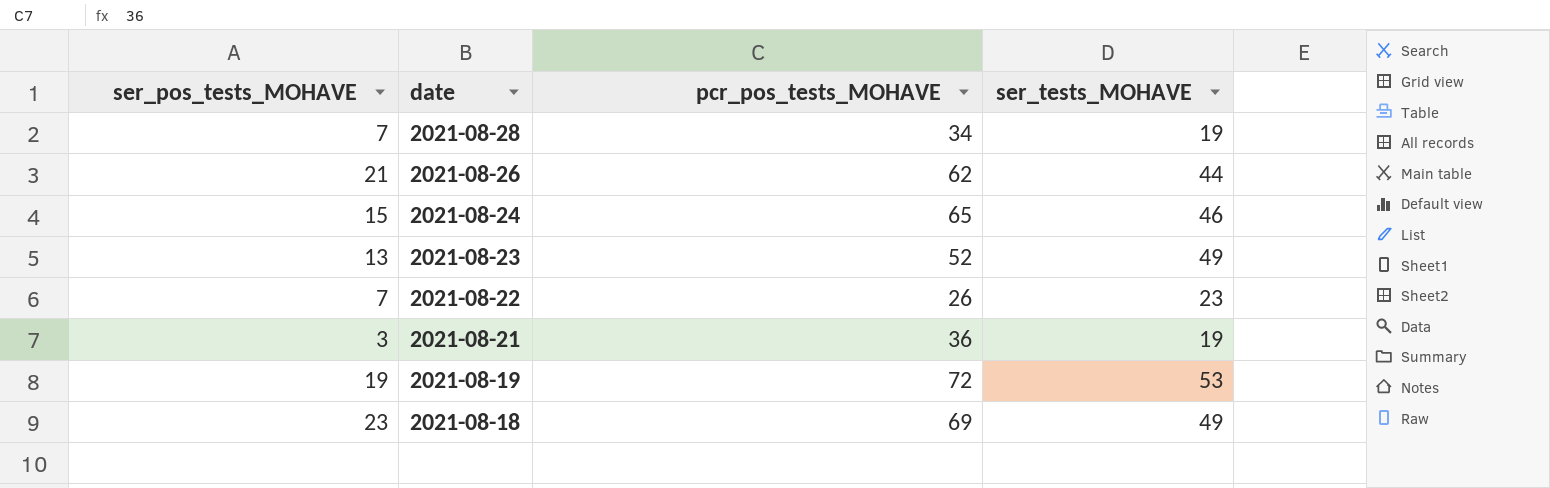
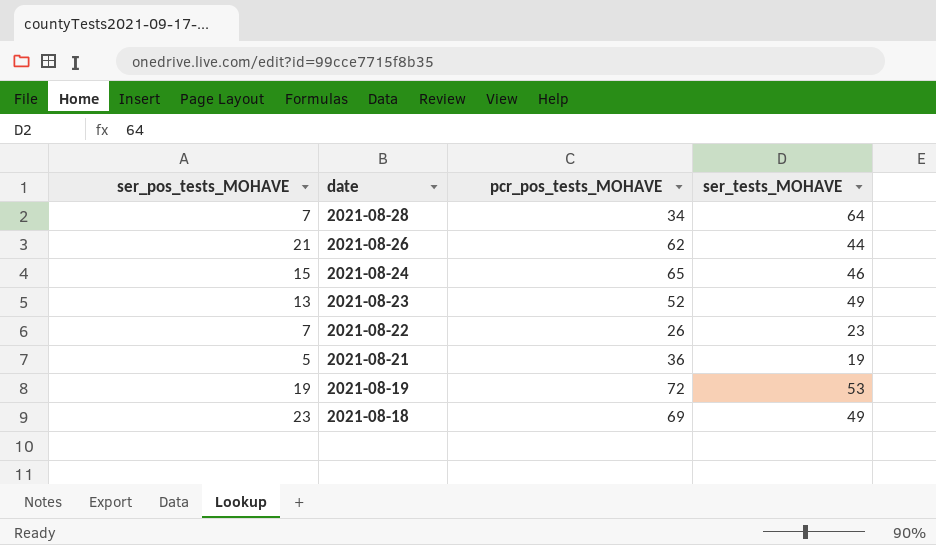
2021-08-28 | ser_tests_MOHAVE: 19 -> 64
2021-08-21 | ser_pos_tests_MOHAVE: 3 -> 5

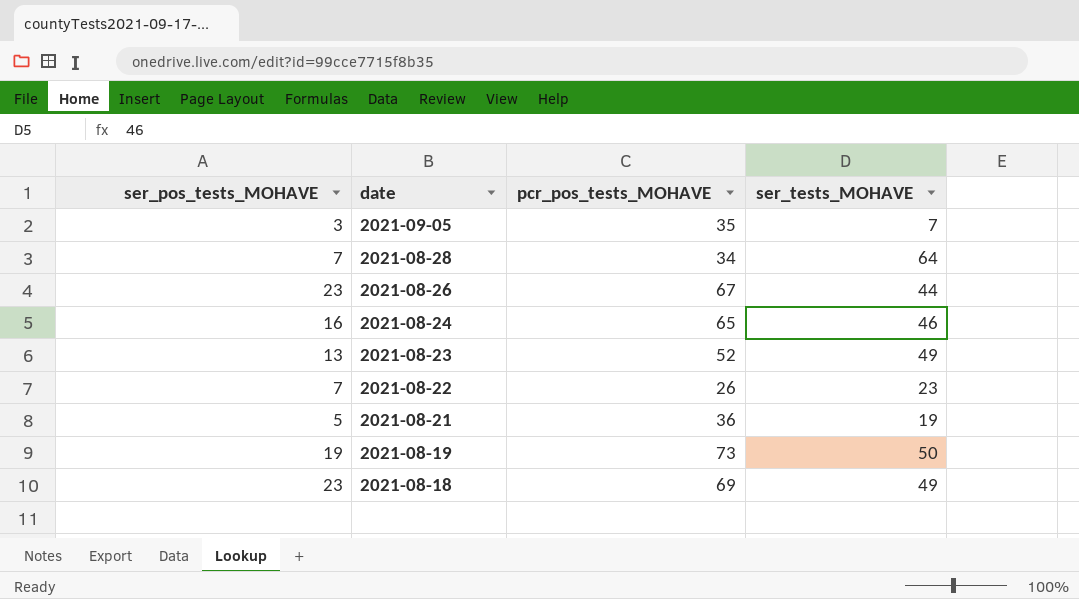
row 2021-09-05: none -> 3 | 35 | 7
2021-08-26 | ser_pos_tests_MOHAVE: 21 -> 23
2021-08-26 | pcr_pos_tests_MOHAVE: 62 -> 67
2021-08-24 | ser_pos_tests_MOHAVE: 15 -> 16
2021-08-19 | pcr_pos_tests_MOHAVE: 72 -> 73
2021-08-19 | ser_tests_MOHAVE: 53 -> 50

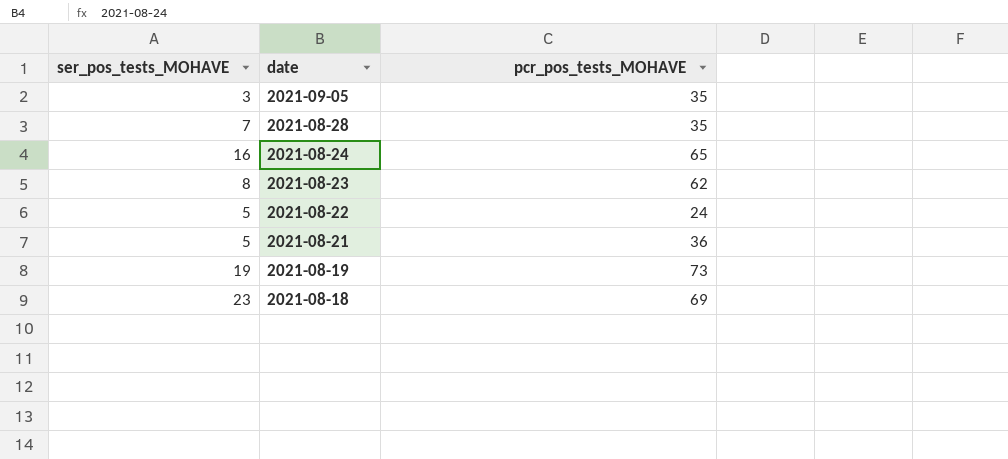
column ser_tests_MOHAVE | position: 4 -> none
row 2021-08-26: 23 | 67 | 44 -> none
2021-08-28 | pcr_pos_tests_MOHAVE: 34 -> 35
2021-08-23 | ser_pos_tests_MOHAVE: 13 -> 8
2021-08-23 | pcr_pos_tests_MOHAVE: 52 -> 62
2021-08-22 | ser_pos_tests_MOHAVE: 7 -> 5
2021-08-22 | pcr_pos_tests_MOHAVE: 26 -> 24

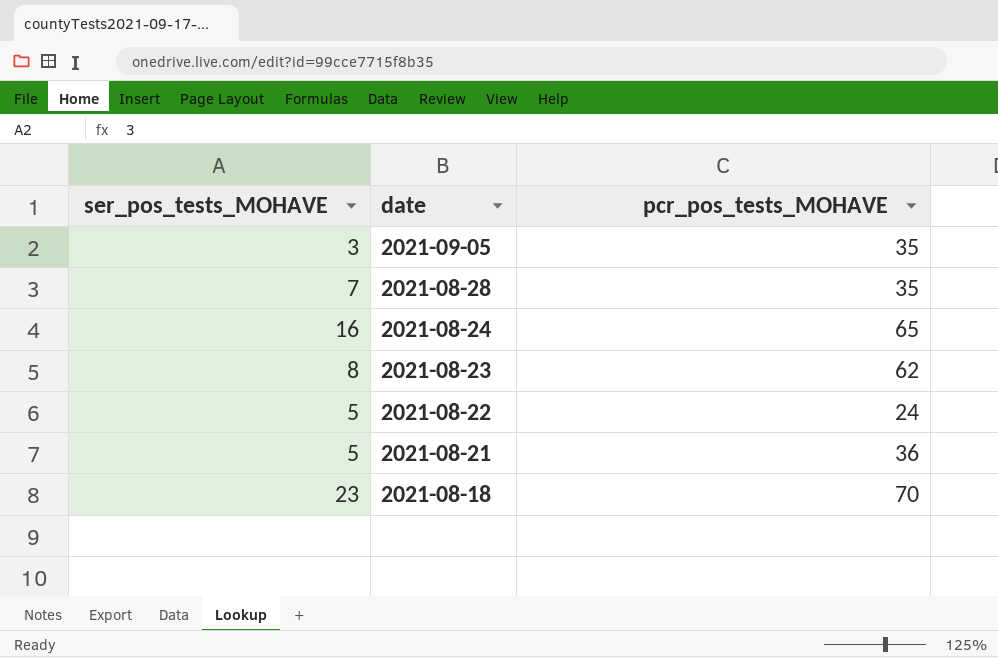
row 2021-08-19: 19 | 73 -> none
2021-08-18 | pcr_pos_tests_MOHAVE: 69 -> 70

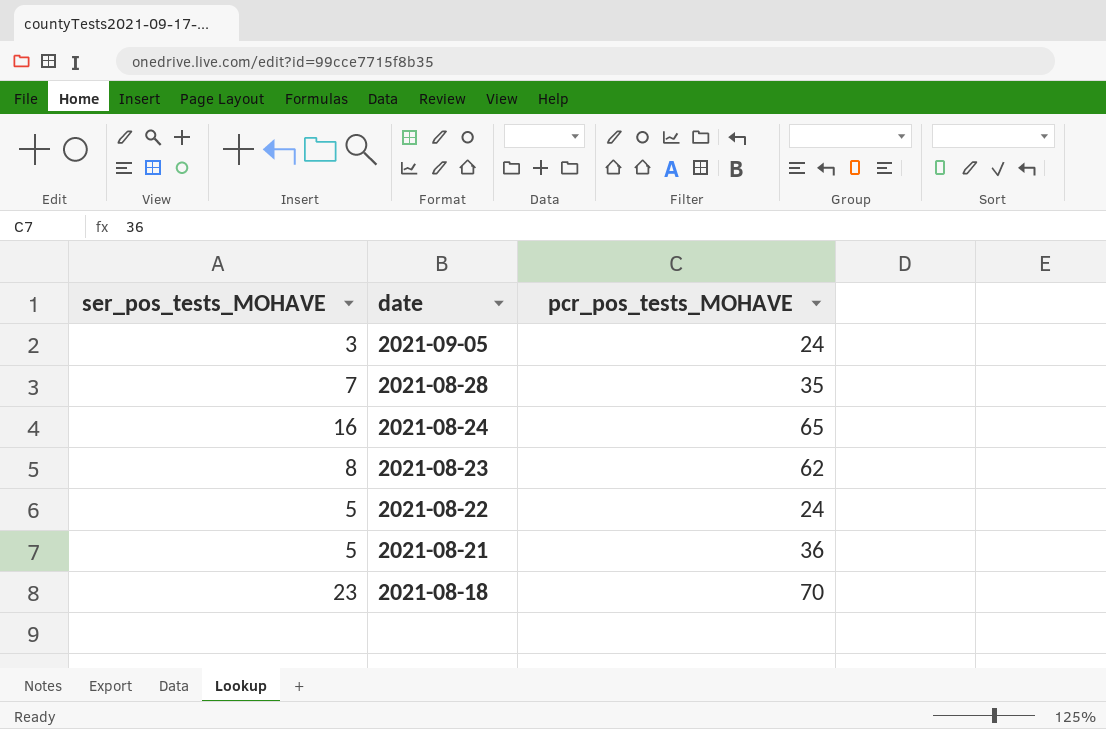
2021-09-05 | pcr_pos_tests_MOHAVE: 35 -> 24

